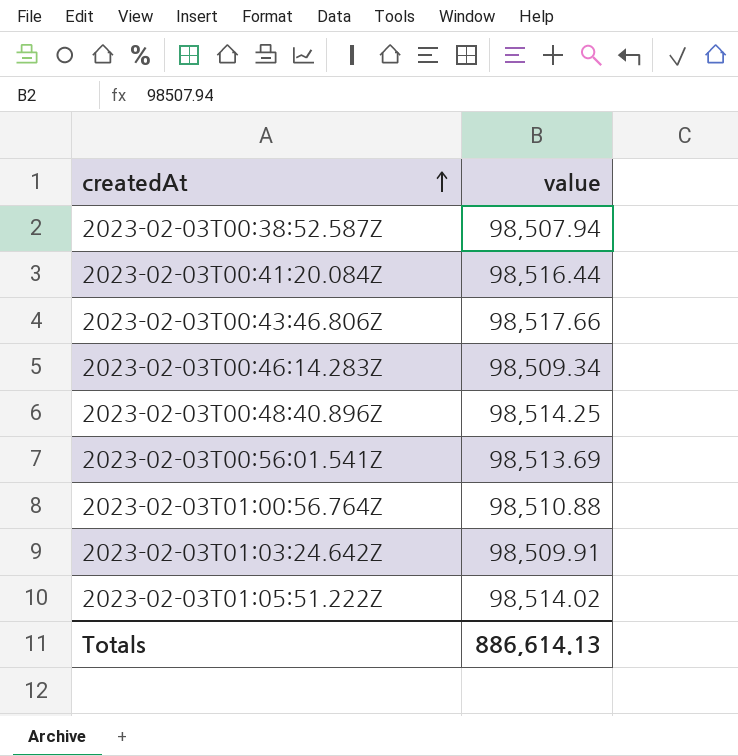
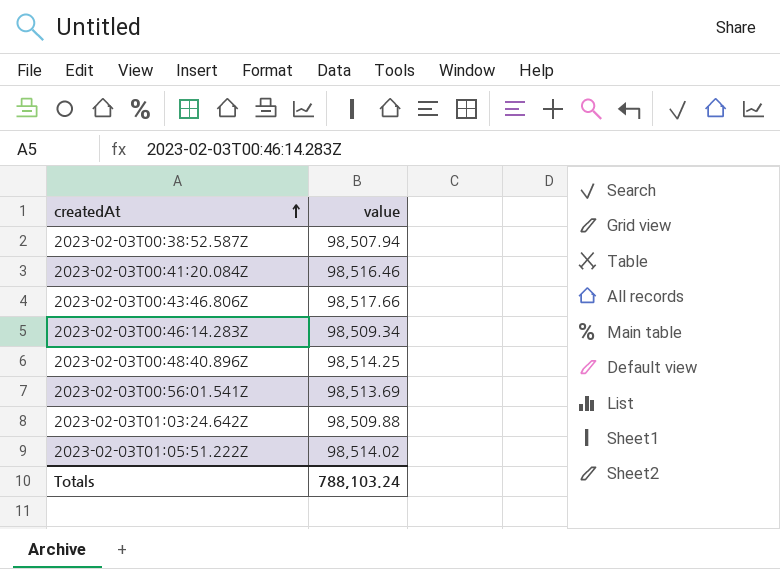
row 2023-02-03T01:00:56.764Z: 98,510.88 -> none
2023-02-03T00:41:20.084Z | value: 98,516.44 -> 98,516.46
2023-02-03T01:03:24.642Z | value: 98,509.91 -> 98,509.88
Totals | value: 886,614.13 -> 788,103.24

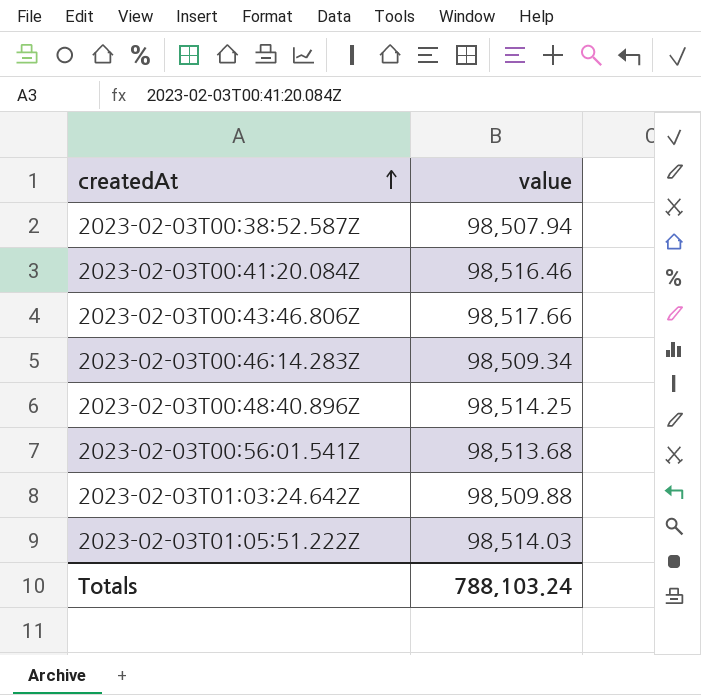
2023-02-03T00:56:01.541Z | value: 98,513.69 -> 98,513.68
2023-02-03T01:05:51.222Z | value: 98,514.02 -> 98,514.03

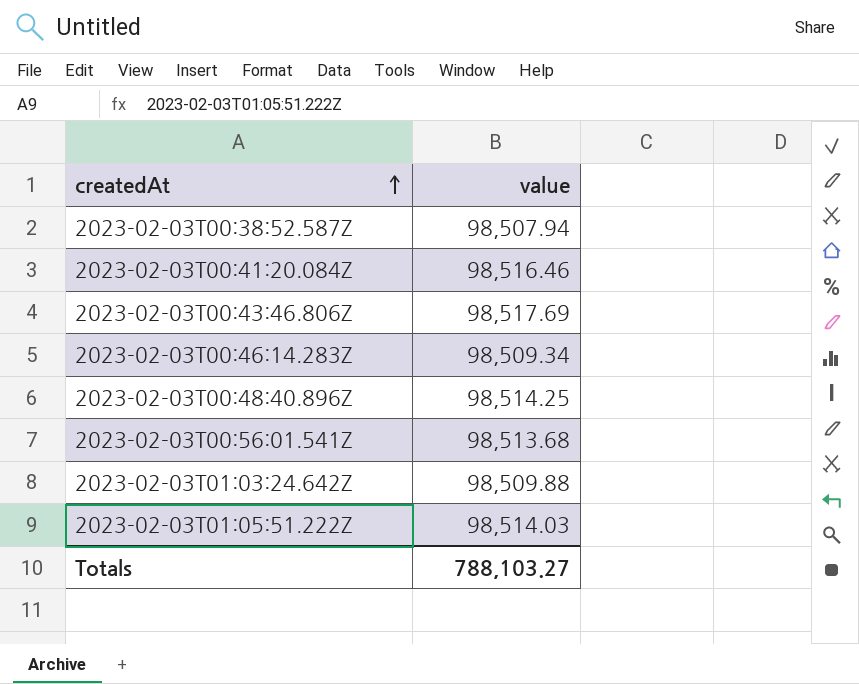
2023-02-03T00:43:46.806Z | value: 98,517.66 -> 98,517.69
Totals | value: 788,103.24 -> 788,103.27

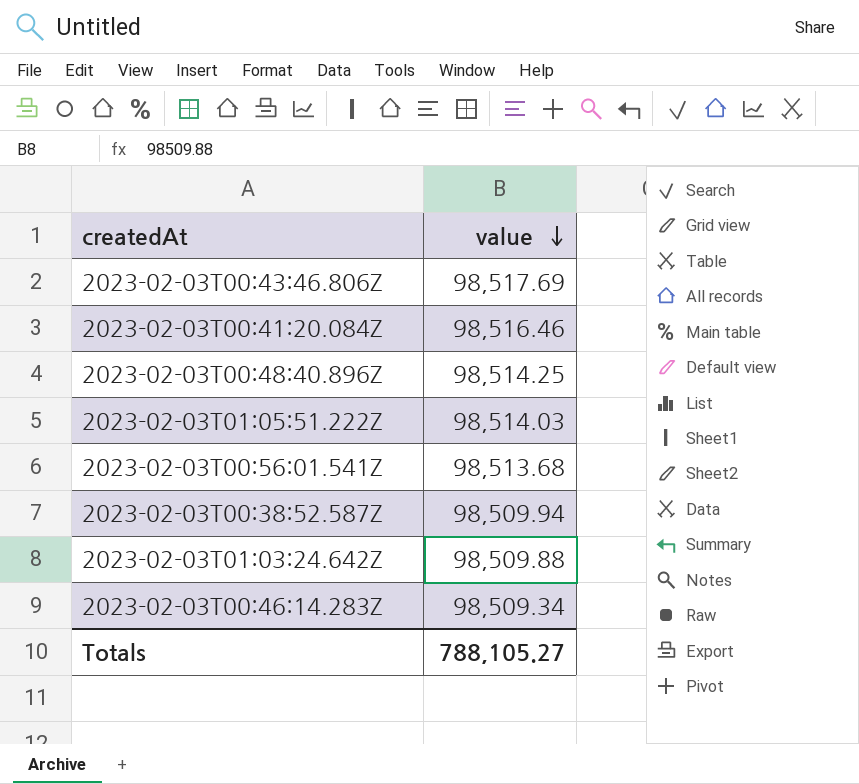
row order: createdAt ascending -> value descending
2023-02-03T00:38:52.587Z | value: 98,507.94 -> 98,509.94
Totals | value: 788,103.27 -> 788,105.27

